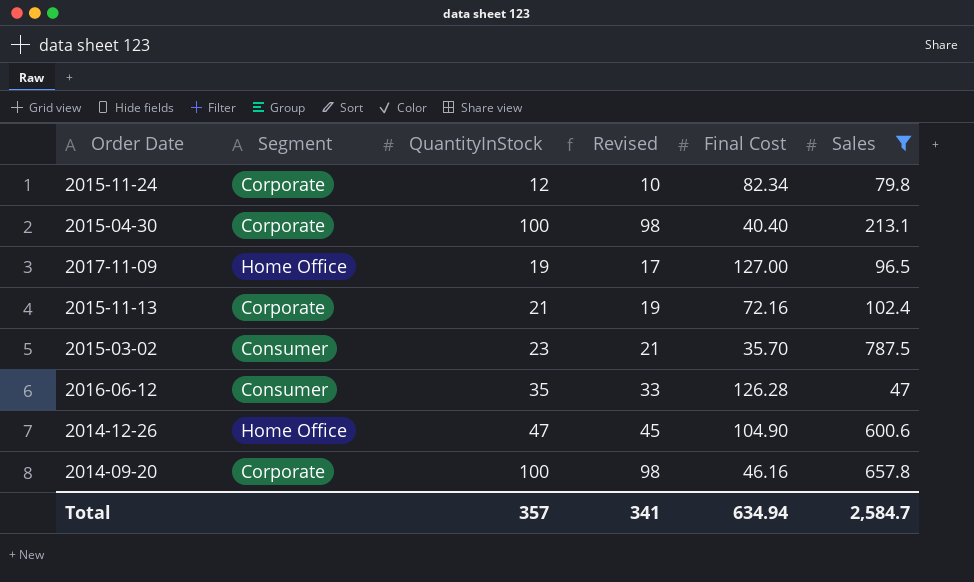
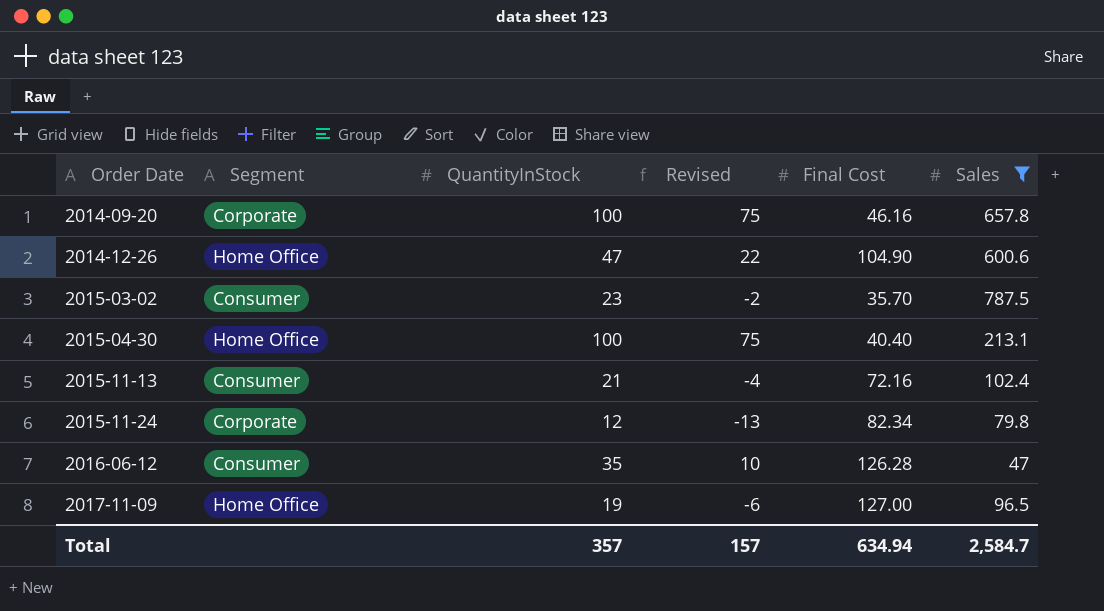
row order: none -> Order Date ascending
column Revised | formula: [QuantityInStock] - 2 -> [QuantityInStock] - 25
2015-04-30 | Segment: Corporate -> Home Office
2015-11-13 | Segment: Corporate -> Consumer
Total | Revised: 341 -> 157

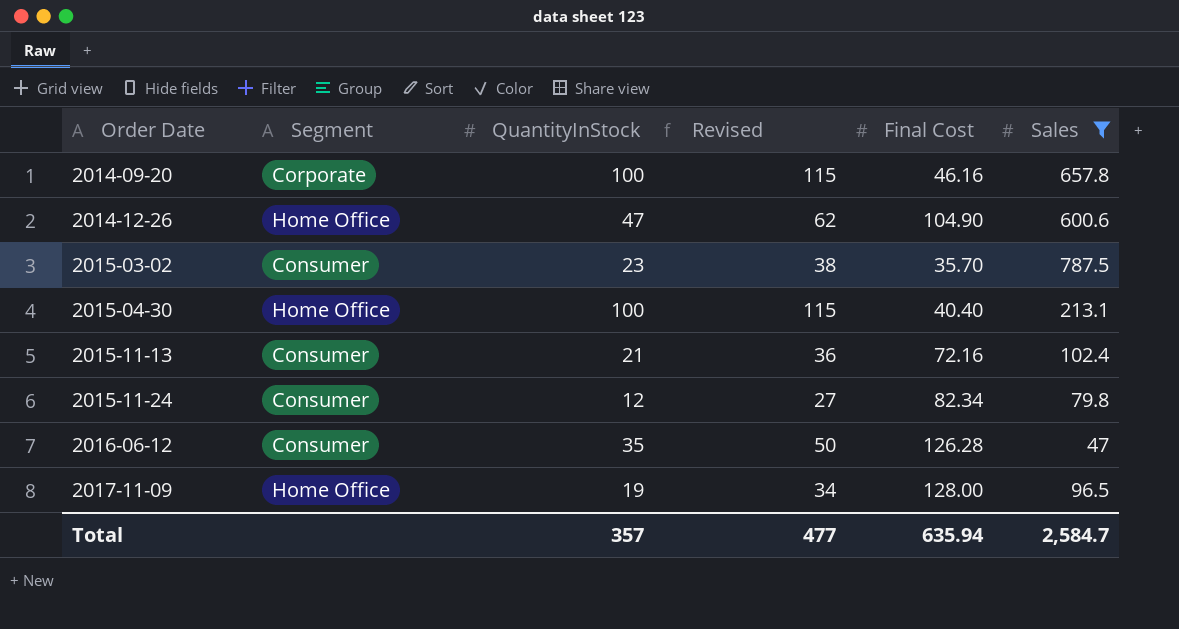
column Revised | formula: [QuantityInStock] - 25 -> [QuantityInStock] + 15
2015-11-24 | Segment: Corporate -> Consumer
2017-11-09 | Final Cost: 127.00 -> 128.00
Total | Revised: 157 -> 477
Total | Final Cost: 634.94 -> 635.94

